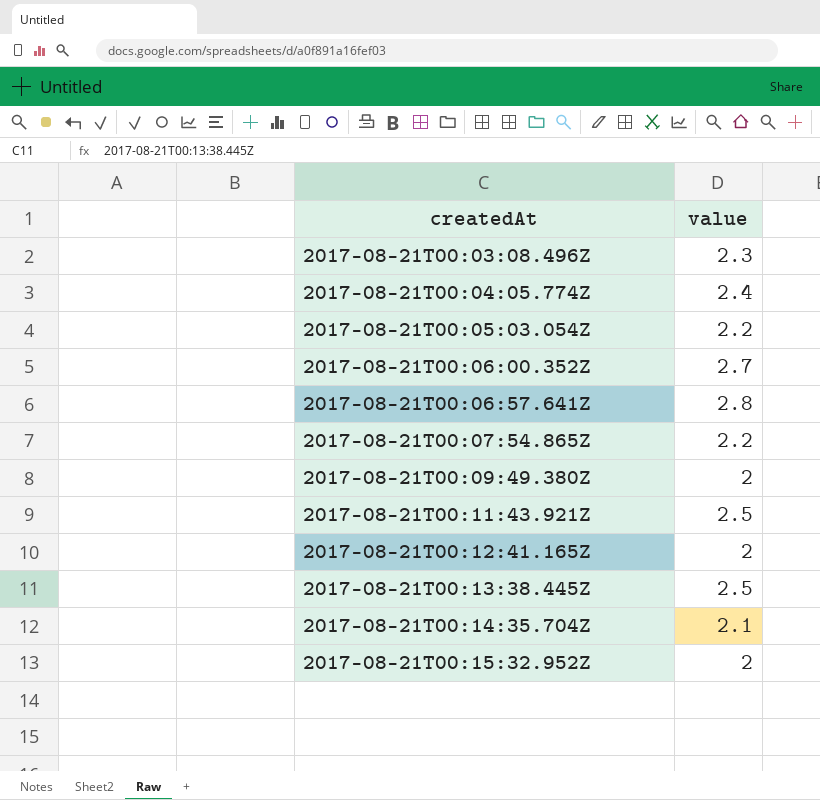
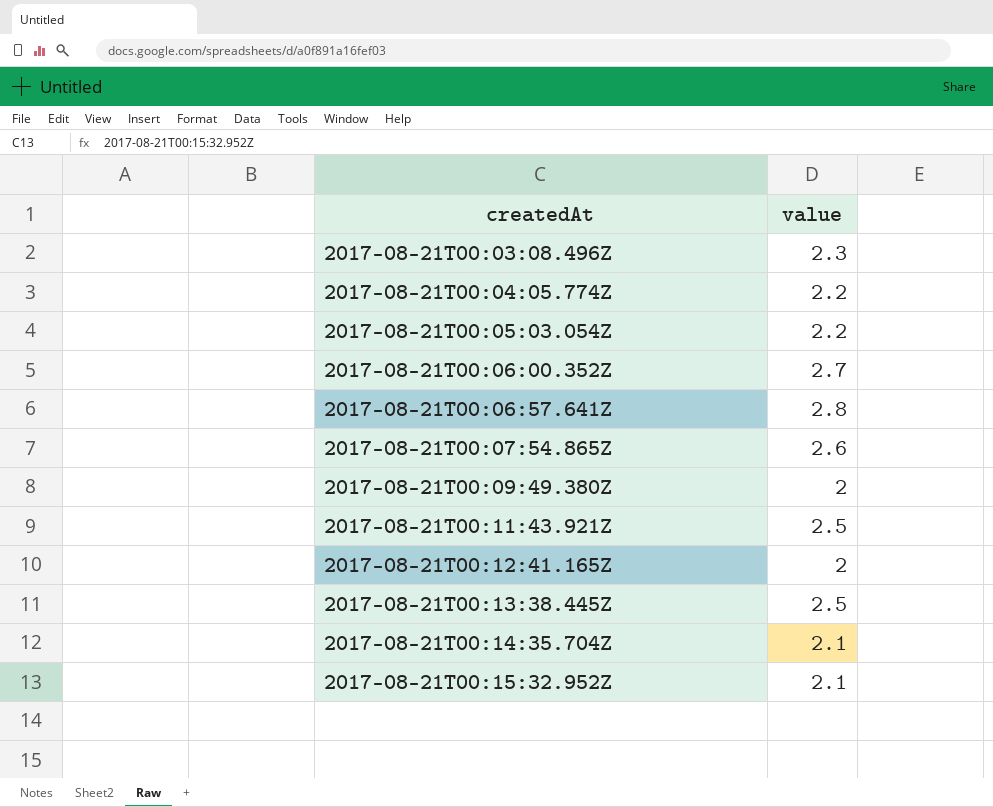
2017-08-21T00:04:05.774Z | value: 2.4 -> 2.2
2017-08-21T00:07:54.865Z | value: 2.2 -> 2.6
2017-08-21T00:15:32.952Z | value: 2 -> 2.1

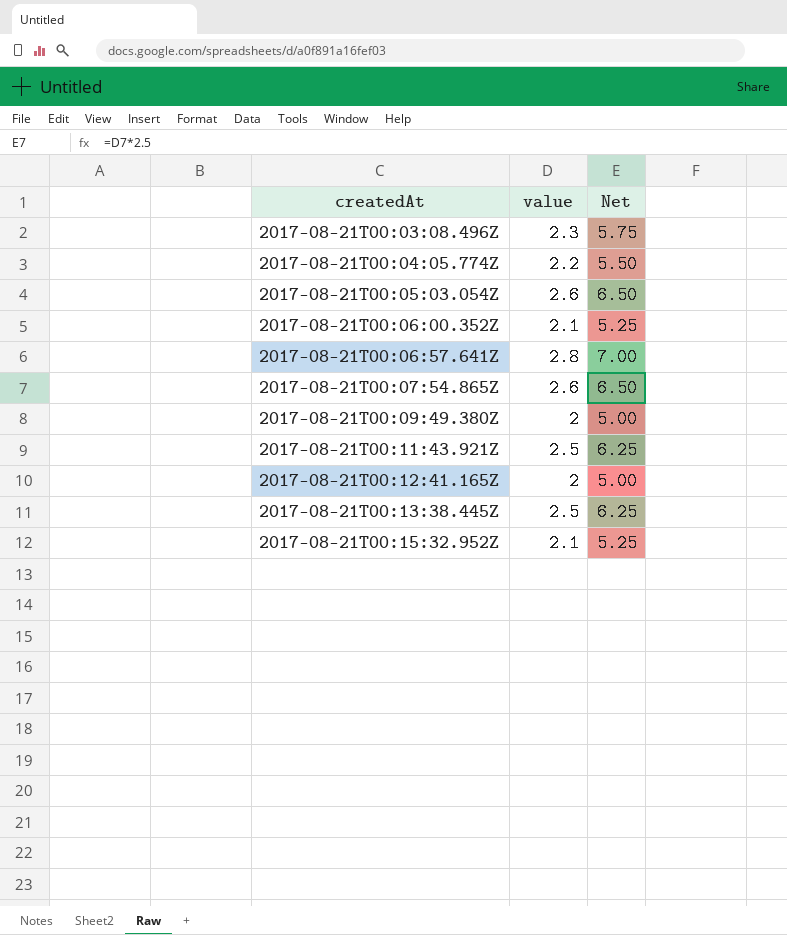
column Net | formula: none -> [value] * 2.5
row 2017-08-21T00:14:35.704Z: 2.1 -> none
2017-08-21T00:05:03.054Z | value: 2.2 -> 2.6
2017-08-21T00:06:00.352Z | value: 2.7 -> 2.1

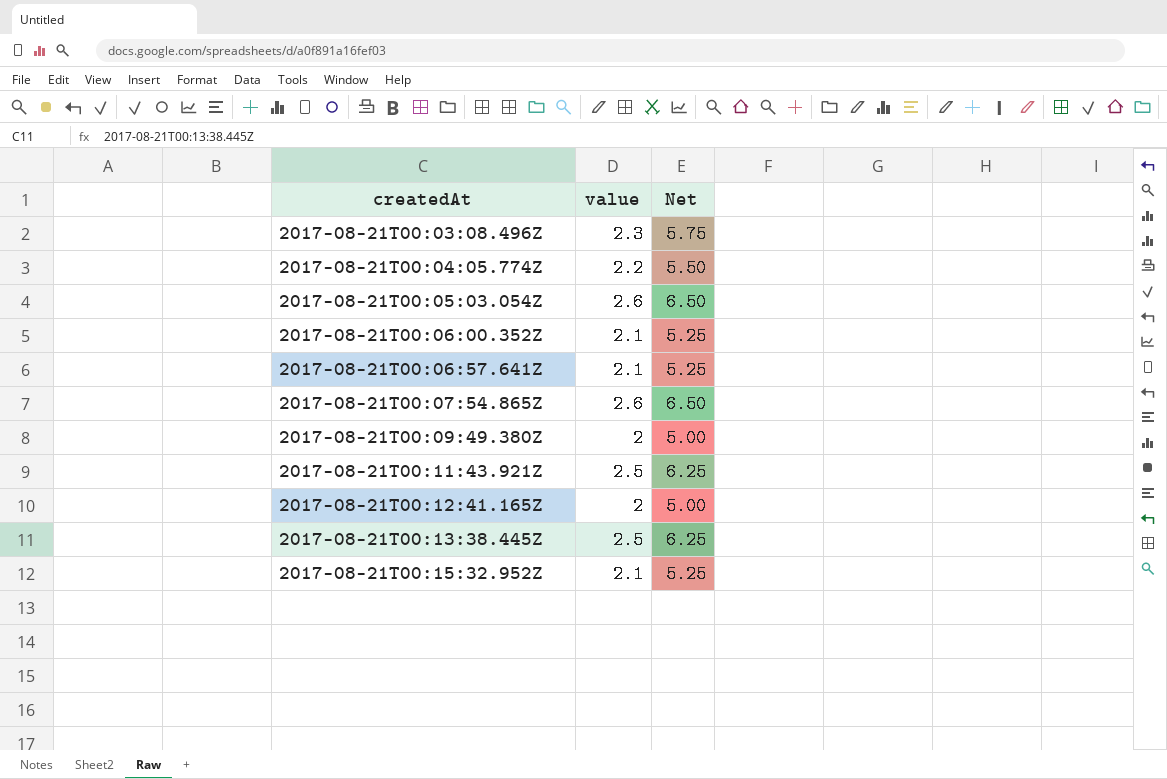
2017-08-21T00:06:57.641Z | value: 2.8 -> 2.1
2017-08-21T00:06:57.641Z | Net: 7.00 -> 5.25

